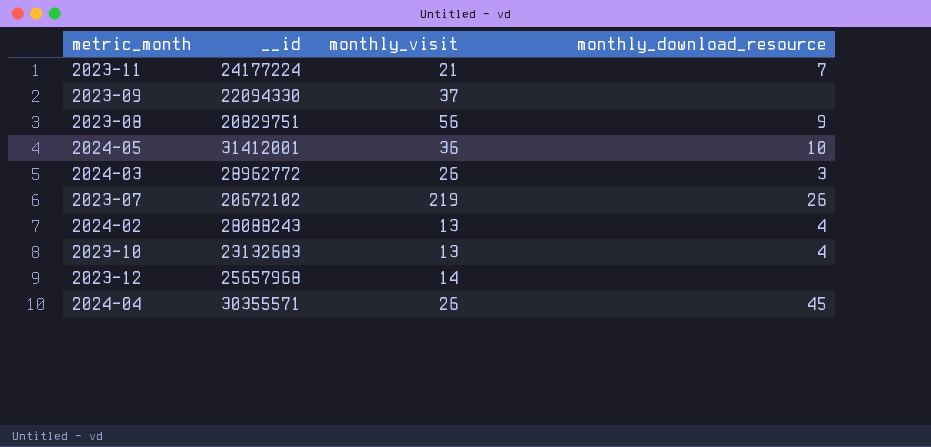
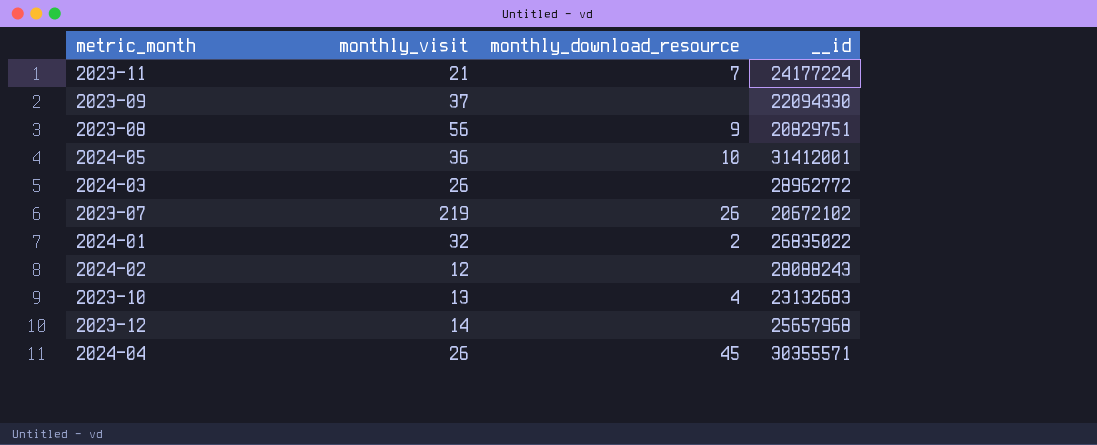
column __id | position: 2 -> 4
2024-03 | monthly_download_resource: 3 -> none
row 2024-01: none -> 32 | 2 | 26835022
2024-02 | monthly_visit: 13 -> 12
2024-02 | monthly_download_resource: 4 -> none

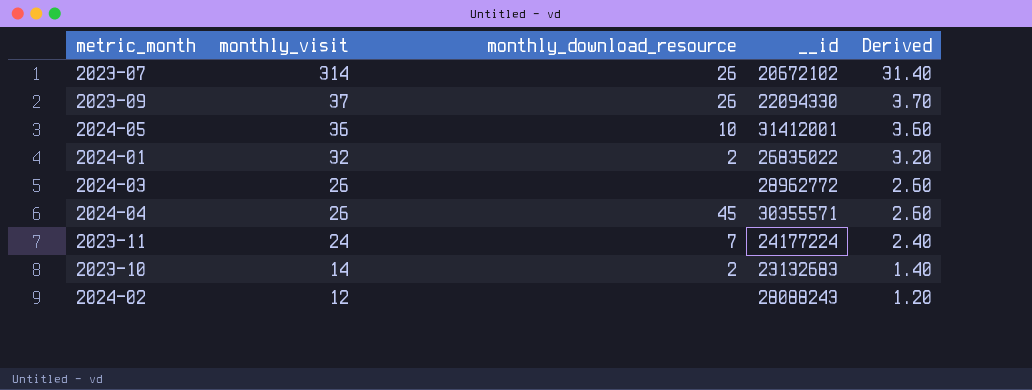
row order: none -> monthly_visit descending
column Derived | formula: none -> [monthly_visit] * 0.1
row 2023-08: 56 | 9 | 20829751 -> none
row 2023-12: 14 | none | 25657968 -> none
2023-07 | monthly_visit: 219 -> 314
2023-09 | monthly_download_resource: none -> 26
2023-11 | monthly_visit: 21 -> 24
2023-10 | monthly_visit: 13 -> 14
2023-10 | monthly_download_resource: 4 -> 2

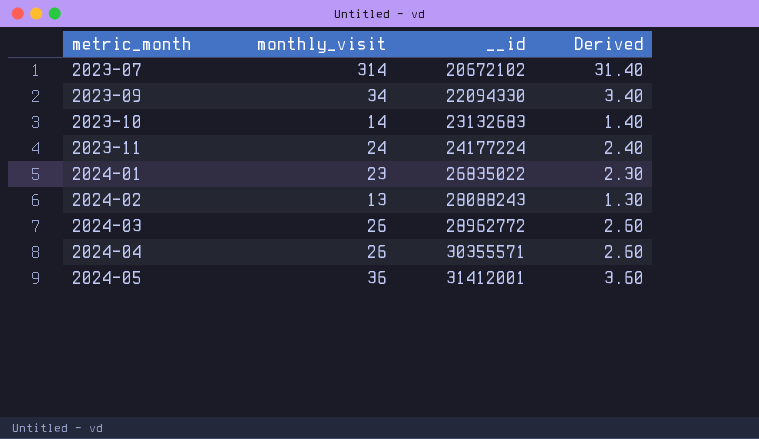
row order: monthly_visit descending -> metric_month ascending
column monthly_download_resource | position: 3 -> none
2023-09 | monthly_visit: 37 -> 34
2023-09 | Derived: 3.70 -> 3.40
2024-01 | monthly_visit: 32 -> 23
2024-01 | Derived: 3.20 -> 2.30
2024-02 | monthly_visit: 12 -> 13
2024-02 | Derived: 1.20 -> 1.30

